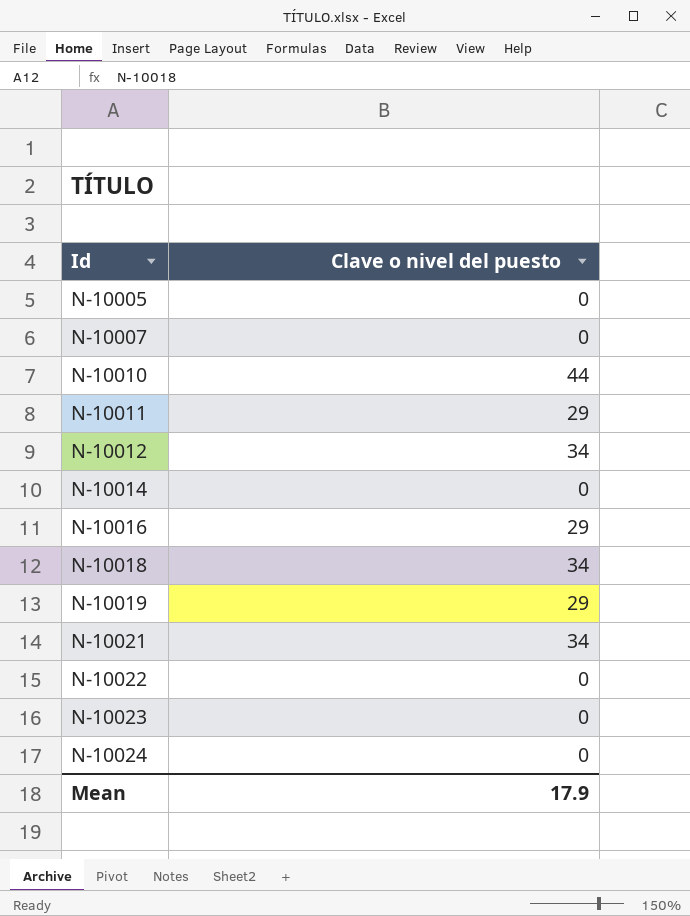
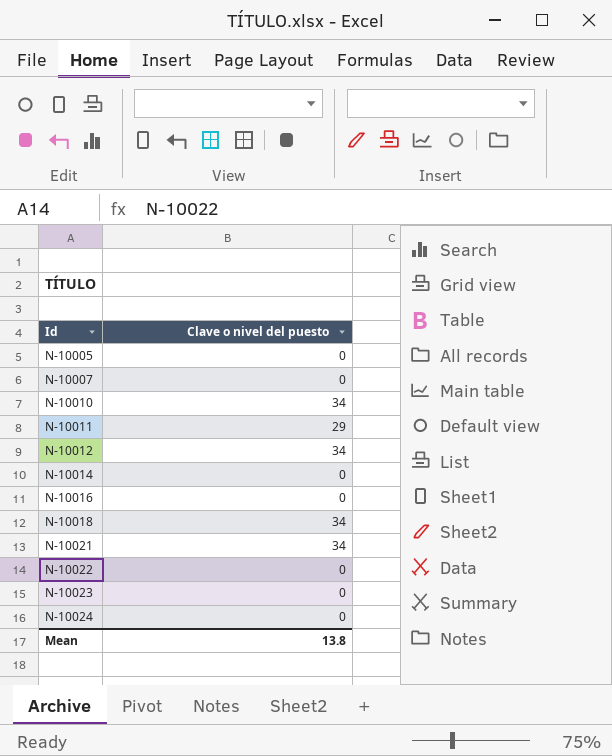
row N-10019: 29 -> none
N-10010 | Clave o nivel del puesto: 44 -> 34
N-10016 | Clave o nivel del puesto: 29 -> 0
Mean | Clave o nivel del puesto: 17.9 -> 13.8

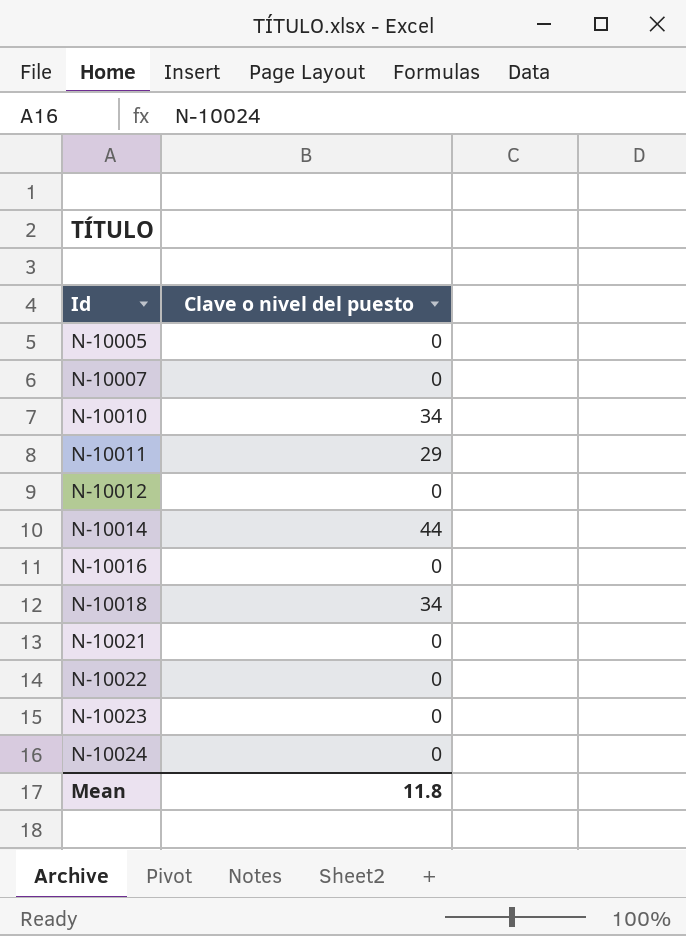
N-10012 | Clave o nivel del puesto: 34 -> 0
N-10014 | Clave o nivel del puesto: 0 -> 44
N-10021 | Clave o nivel del puesto: 34 -> 0
Mean | Clave o nivel del puesto: 13.8 -> 11.8

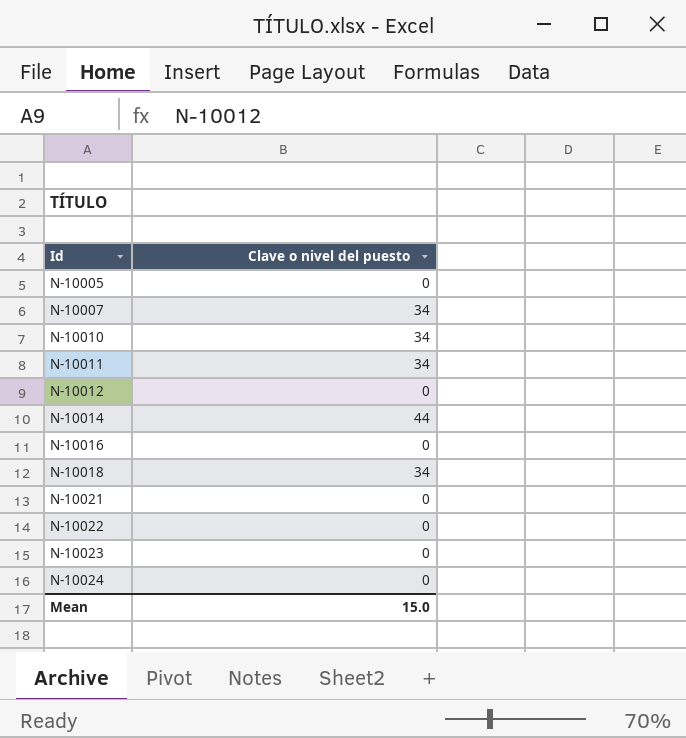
N-10007 | Clave o nivel del puesto: 0 -> 34
N-10011 | Clave o nivel del puesto: 29 -> 34
Mean | Clave o nivel del puesto: 11.8 -> 15.0

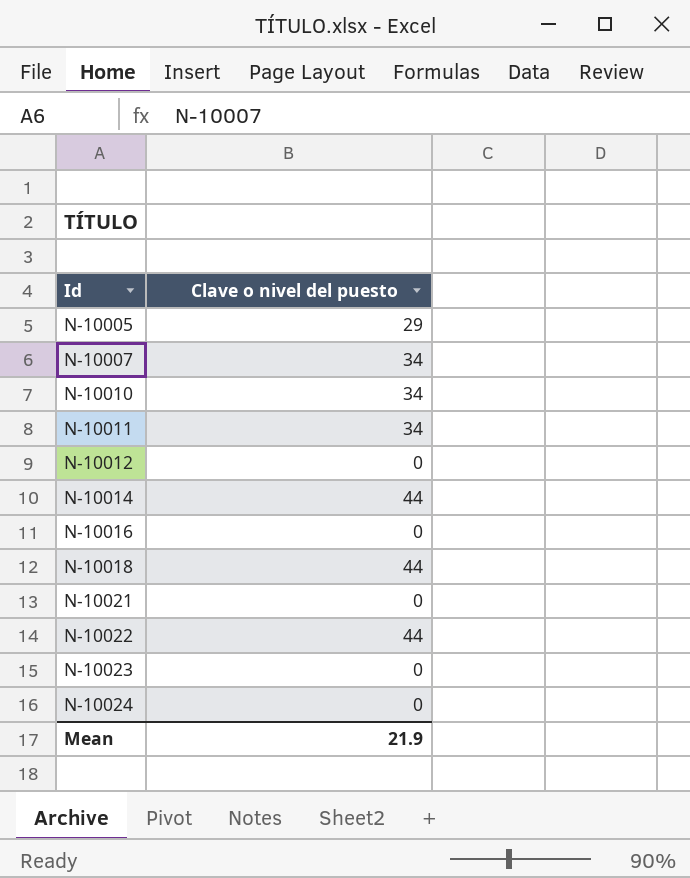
N-10005 | Clave o nivel del puesto: 0 -> 29
N-10018 | Clave o nivel del puesto: 34 -> 44
N-10022 | Clave o nivel del puesto: 0 -> 44
Mean | Clave o nivel del puesto: 15.0 -> 21.9

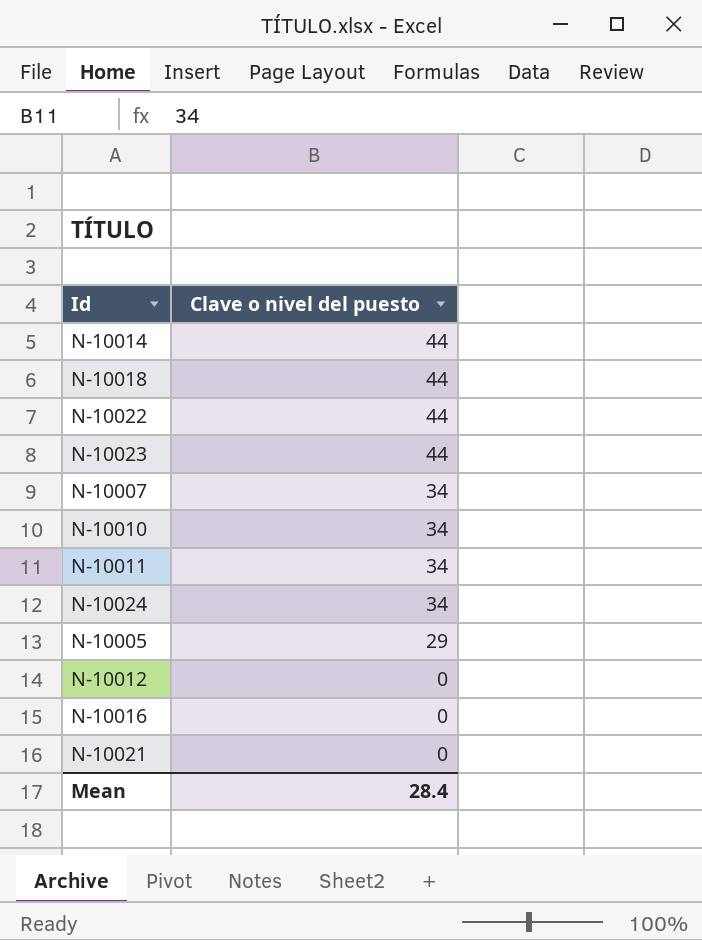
row order: Id ascending -> Clave o nivel del puesto descending
N-10023 | Clave o nivel del puesto: 0 -> 44
N-10024 | Clave o nivel del puesto: 0 -> 34
Mean | Clave o nivel del puesto: 21.9 -> 28.4

